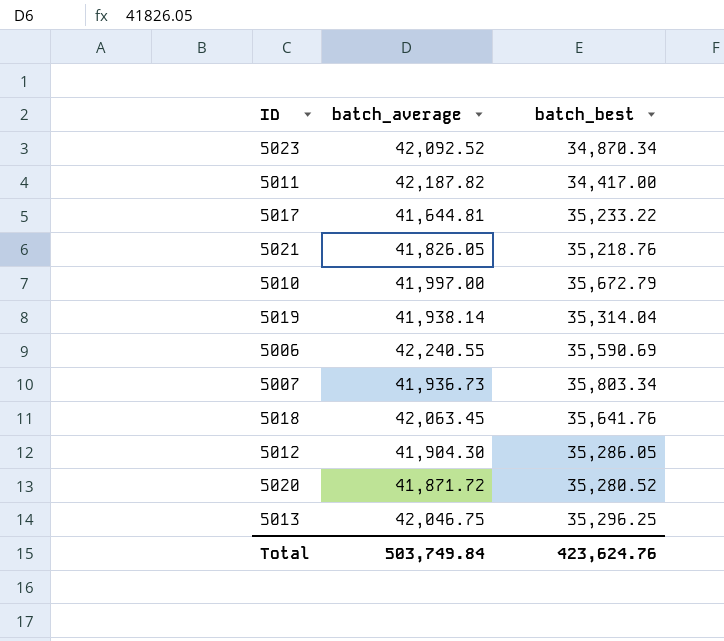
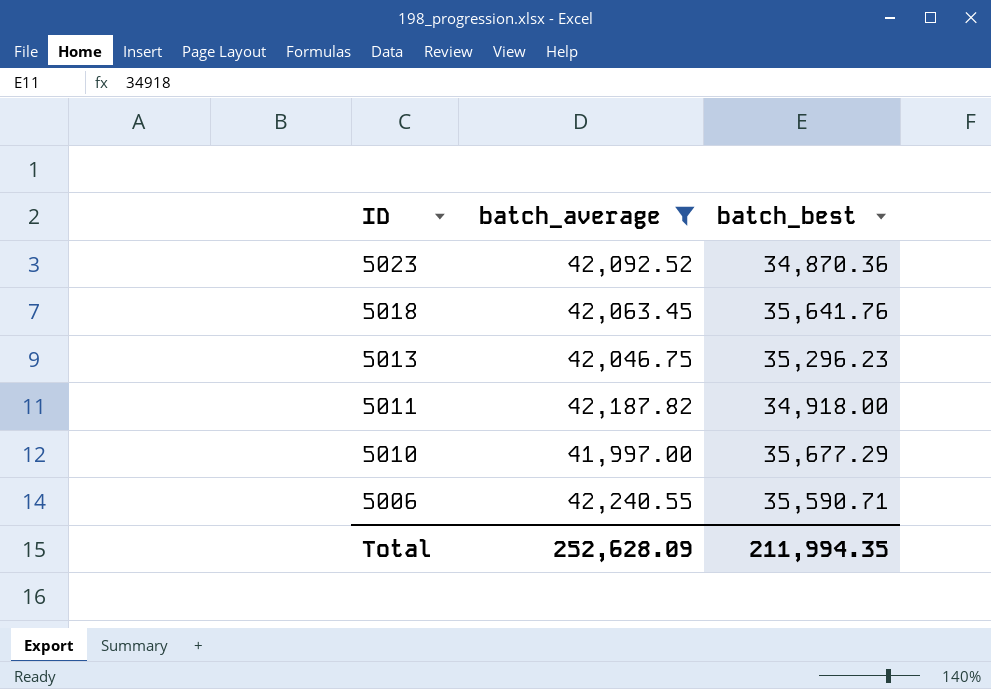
filter: none -> batch_average >= 41,997.00
row order: none -> ID descending
5023 | batch_best: 34,870.34 -> 34,870.36
5013 | batch_best: 35,296.25 -> 35,296.23
5011 | batch_best: 34,417.00 -> 34,918.00
5010 | batch_best: 35,672.79 -> 35,677.29
5006 | batch_best: 35,590.69 -> 35,590.71
Total | batch_average: 503,749.84 -> 252,628.09
Total | batch_best: 423,624.76 -> 211,994.35

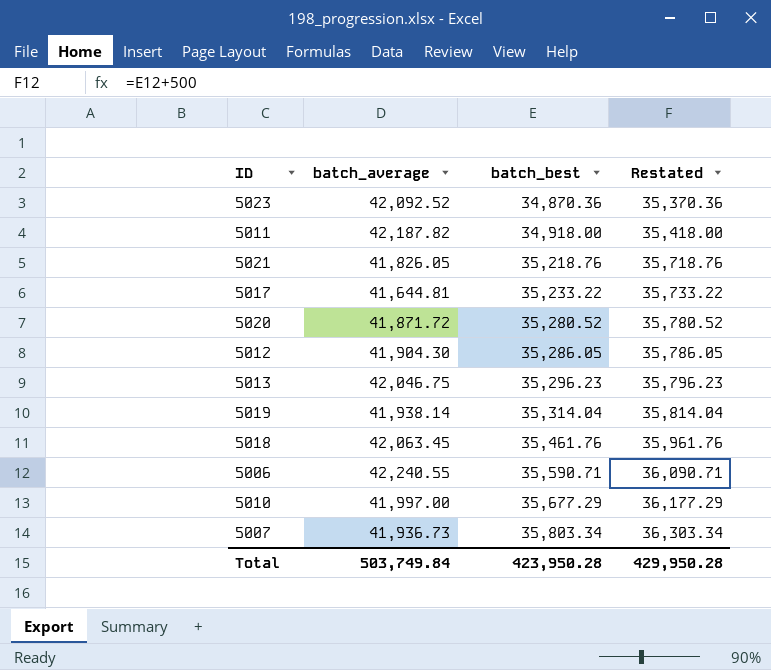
filter: batch_average >= 41,997.00 -> none
row order: ID descending -> batch_best ascending
column Restated | formula: none -> [batch_best] + 500
5018 | batch_best: 35,641.76 -> 35,461.76
Total | batch_average: 252,628.09 -> 503,749.84
Total | batch_best: 211,994.35 -> 423,950.28

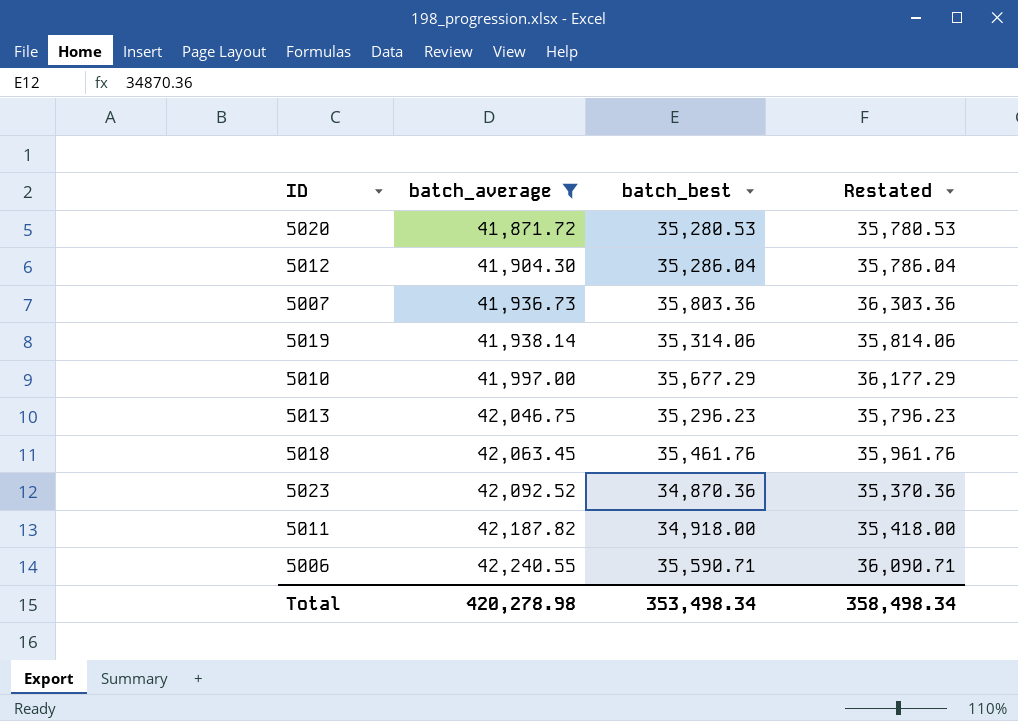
filter: none -> batch_average >= 41,871.72
row order: batch_best ascending -> batch_average ascending
5020 | batch_best: 35,280.52 -> 35,280.53
5020 | Restated: 35,780.52 -> 35,780.53
5012 | batch_best: 35,286.05 -> 35,286.04
5012 | Restated: 35,786.05 -> 35,786.04
5007 | batch_best: 35,803.34 -> 35,803.36
5007 | Restated: 36,303.34 -> 36,303.36
5019 | batch_best: 35,314.04 -> 35,314.06
5019 | Restated: 35,814.04 -> 35,814.06
Total | batch_average: 503,749.84 -> 420,278.98
Total | batch_best: 423,950.28 -> 353,498.34
Total | Restated: 429,950.28 -> 358,498.34

